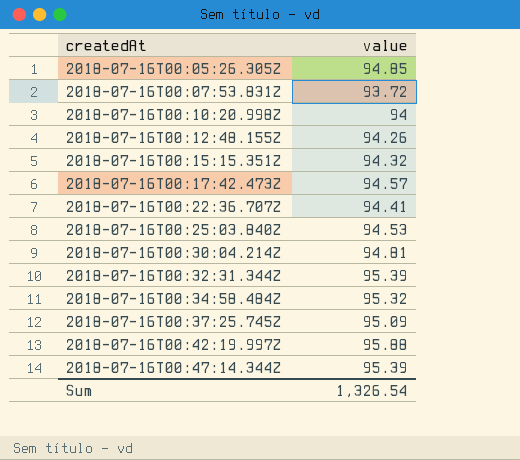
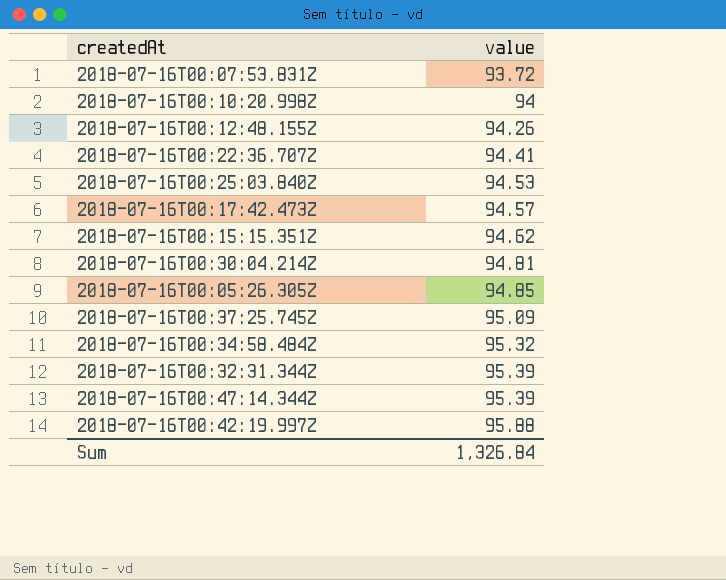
row order: createdAt ascending -> value ascending
2018-07-16T00:15:15.351Z | value: 94.32 -> 94.62
Sum | value: 1,326.54 -> 1,326.84

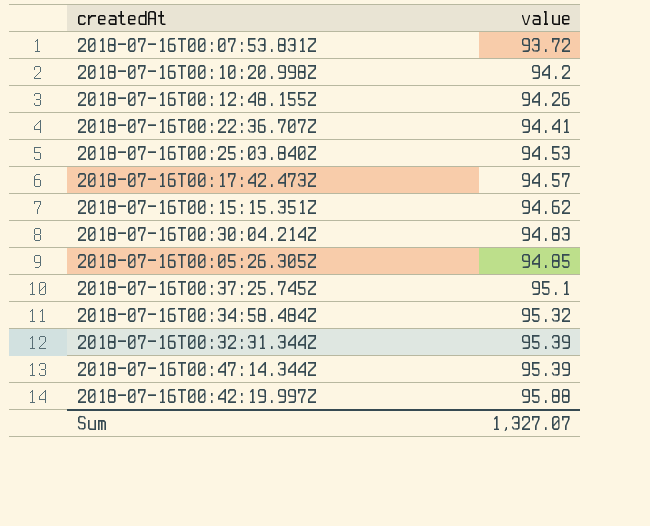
2018-07-16T00:10:20.998Z | value: 94 -> 94.2
2018-07-16T00:30:04.214Z | value: 94.81 -> 94.83
2018-07-16T00:37:25.745Z | value: 95.09 -> 95.1
Sum | value: 1,326.84 -> 1,327.07

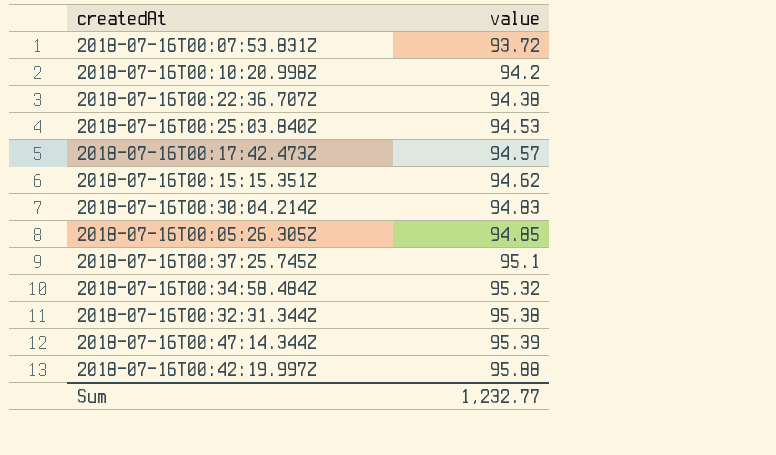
row 2018-07-16T00:12:48.155Z: 94.26 -> none
2018-07-16T00:22:36.707Z | value: 94.41 -> 94.38
2018-07-16T00:32:31.344Z | value: 95.39 -> 95.38
Sum | value: 1,327.07 -> 1,232.77

